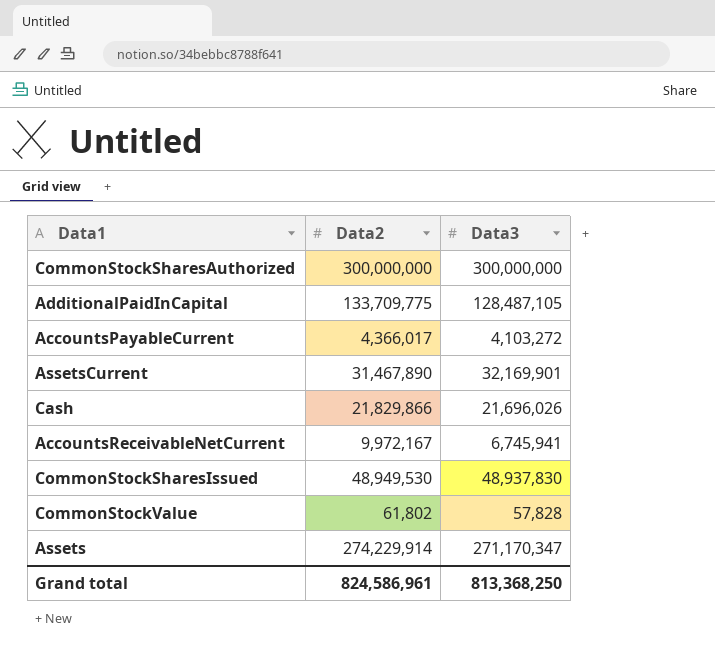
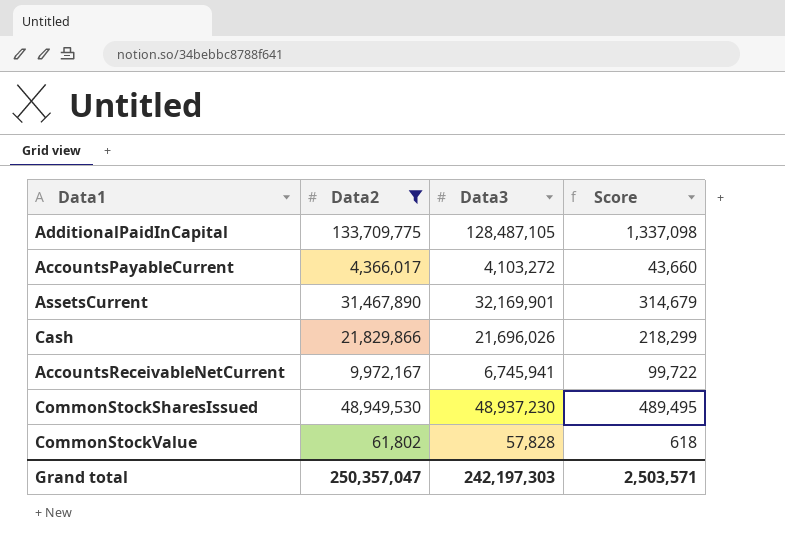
filter: none -> Data2 <= 133,709,775
column Score | formula: none -> [Data2] * 0.01
CommonStockSharesIssued | Data3: 48,937,830 -> 48,937,230
Grand total | Data2: 824,586,961 -> 250,357,047
Grand total | Data3: 813,368,250 -> 242,197,303

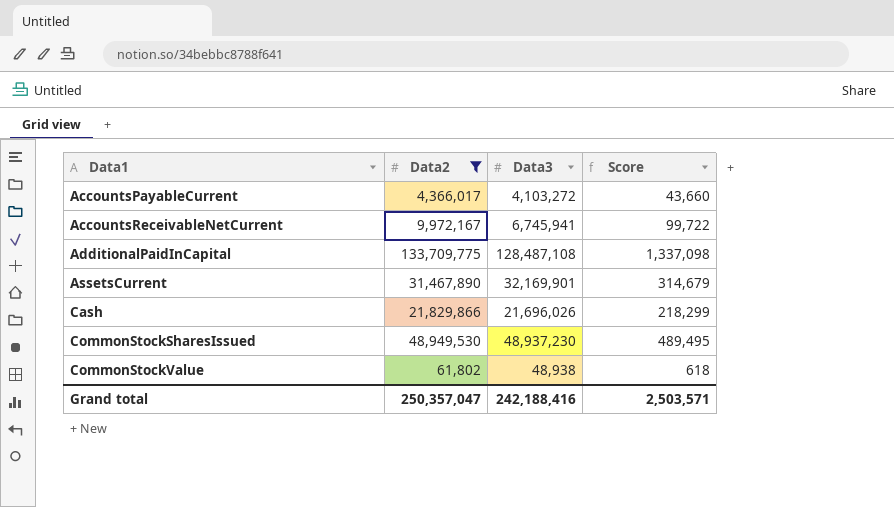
row order: none -> Data1 ascending
AdditionalPaidInCapital | Data3: 128,487,105 -> 128,487,108
CommonStockValue | Data3: 57,828 -> 48,938
Grand total | Data3: 242,197,303 -> 242,188,416

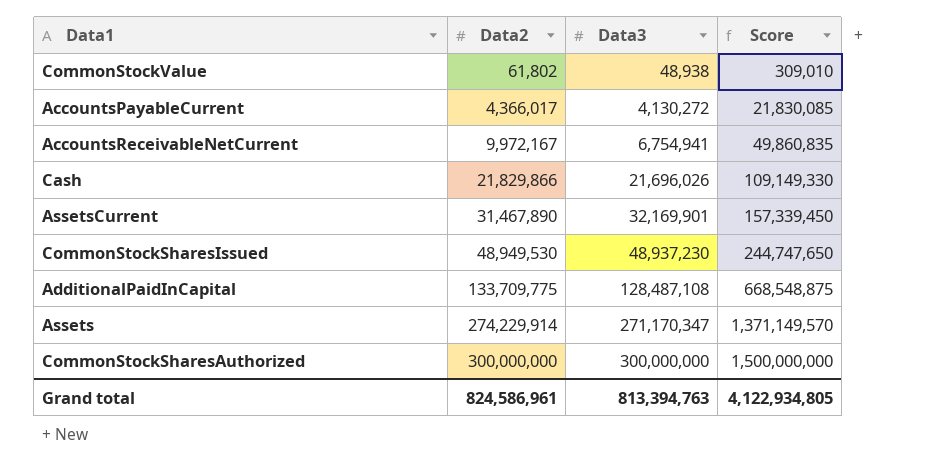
filter: Data2 <= 133,709,775 -> none
row order: Data1 ascending -> Data2 ascending
column Score | formula: [Data2] * 0.01 -> [Data2] * 5
AccountsPayableCurrent | Data3: 4,103,272 -> 4,130,272
AccountsReceivableNetCurrent | Data3: 6,745,941 -> 6,754,941
Grand total | Data2: 250,357,047 -> 824,586,961
Grand total | Data3: 242,188,416 -> 813,394,763
Grand total | Score: 2,503,571 -> 4,122,934,805

